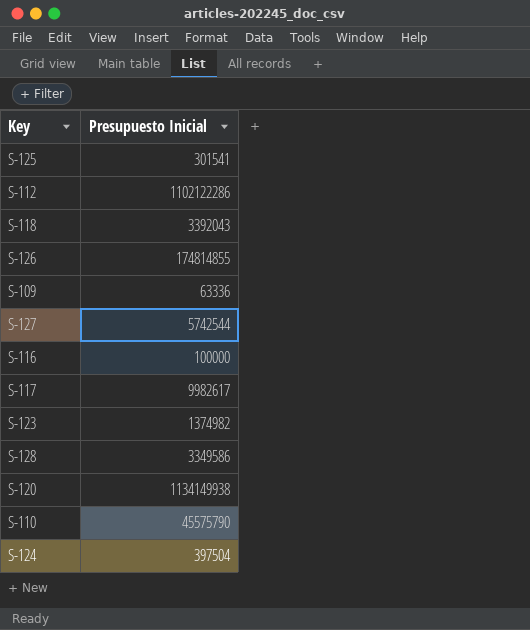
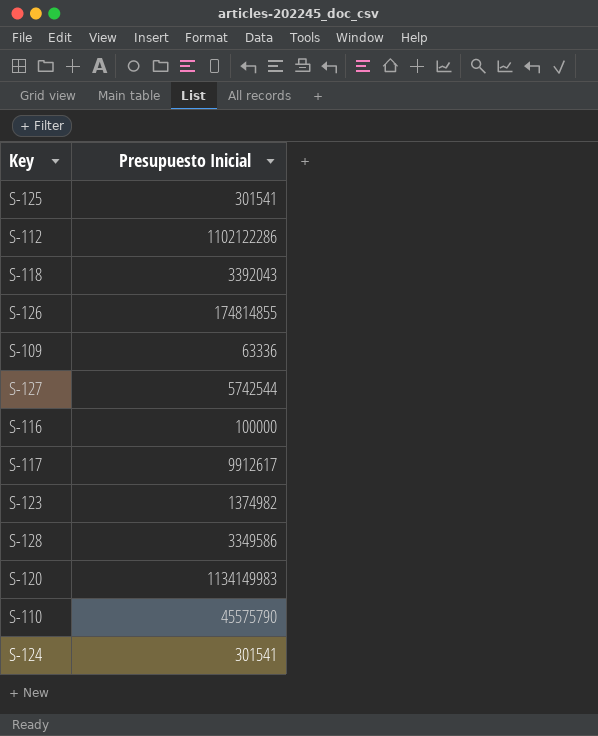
S-117 | Presupuesto Inicial: 9982617 -> 9912617
S-120 | Presupuesto Inicial: 1134149938 -> 1134149983
S-124 | Presupuesto Inicial: 397504 -> 301541

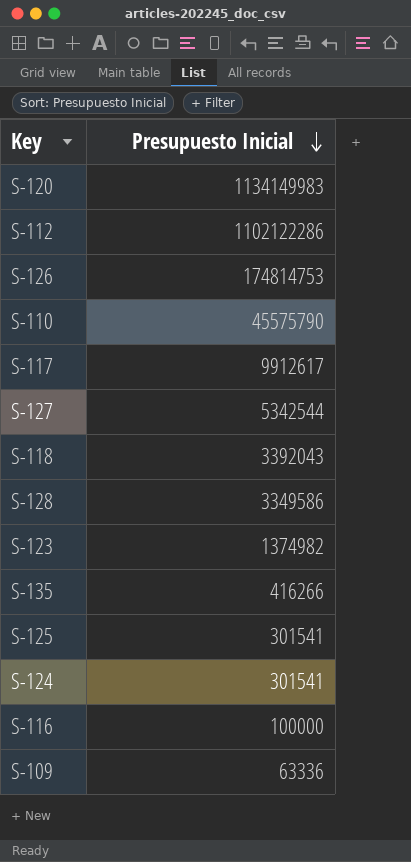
row order: none -> Presupuesto Inicial descending
S-126 | Presupuesto Inicial: 174814855 -> 174814753
S-127 | Presupuesto Inicial: 5742544 -> 5342544
row S-135: none -> 416266

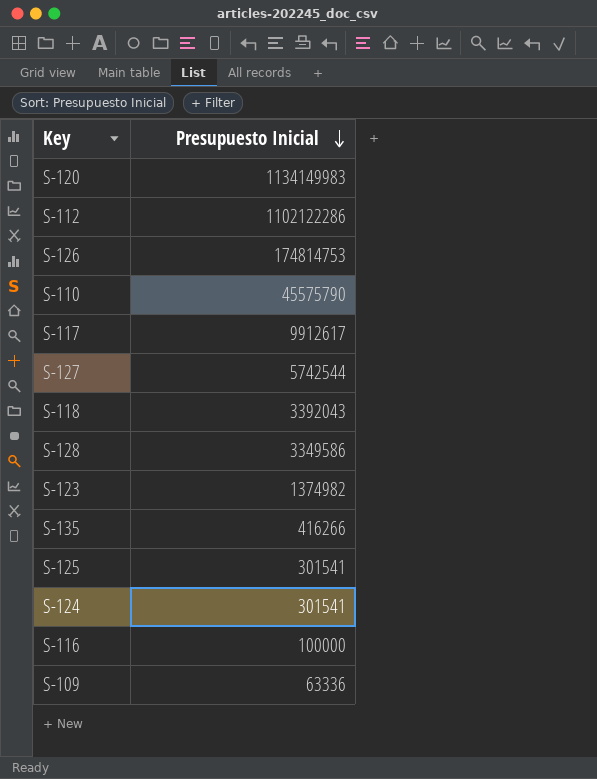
S-127 | Presupuesto Inicial: 5342544 -> 5742544

